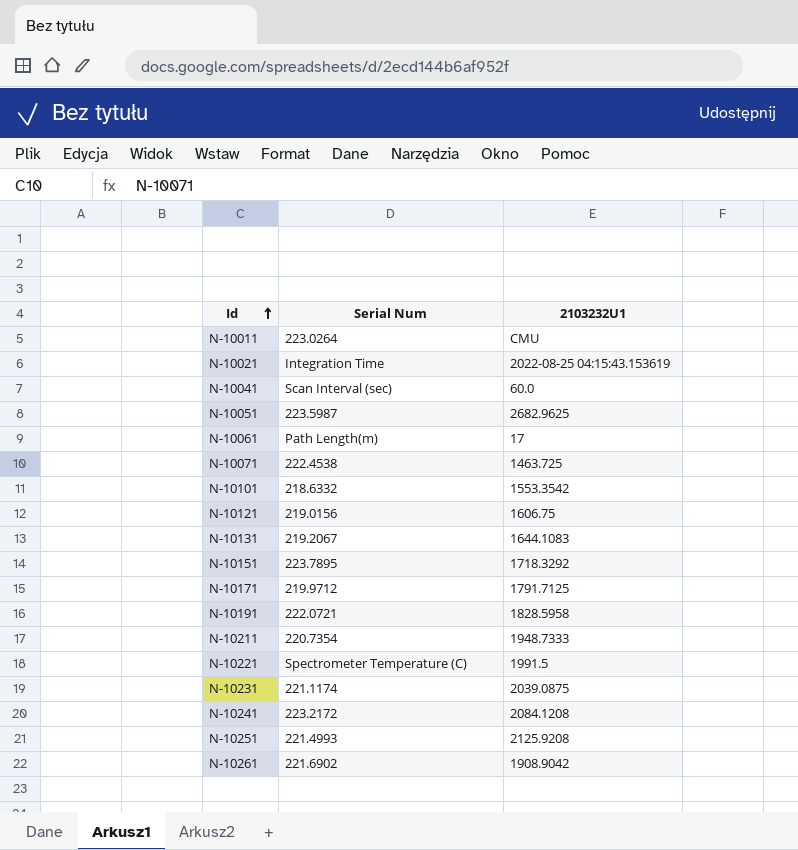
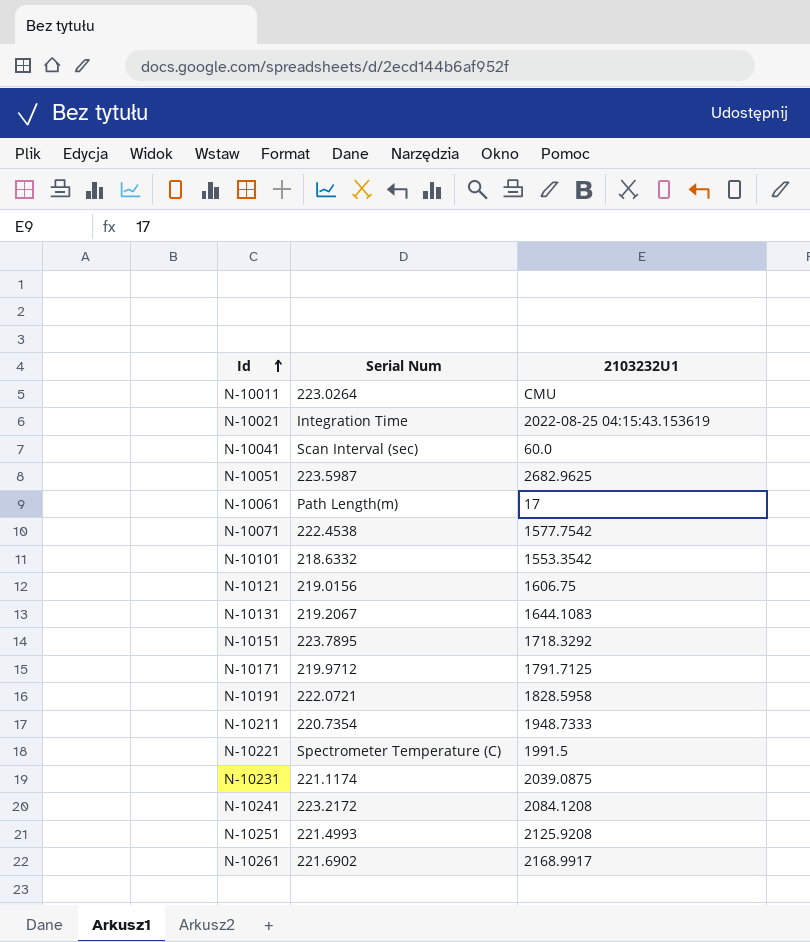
N-10071 | 2103232U1: 1463.725 -> 1577.7542
N-10261 | 2103232U1: 1908.9042 -> 2168.9917

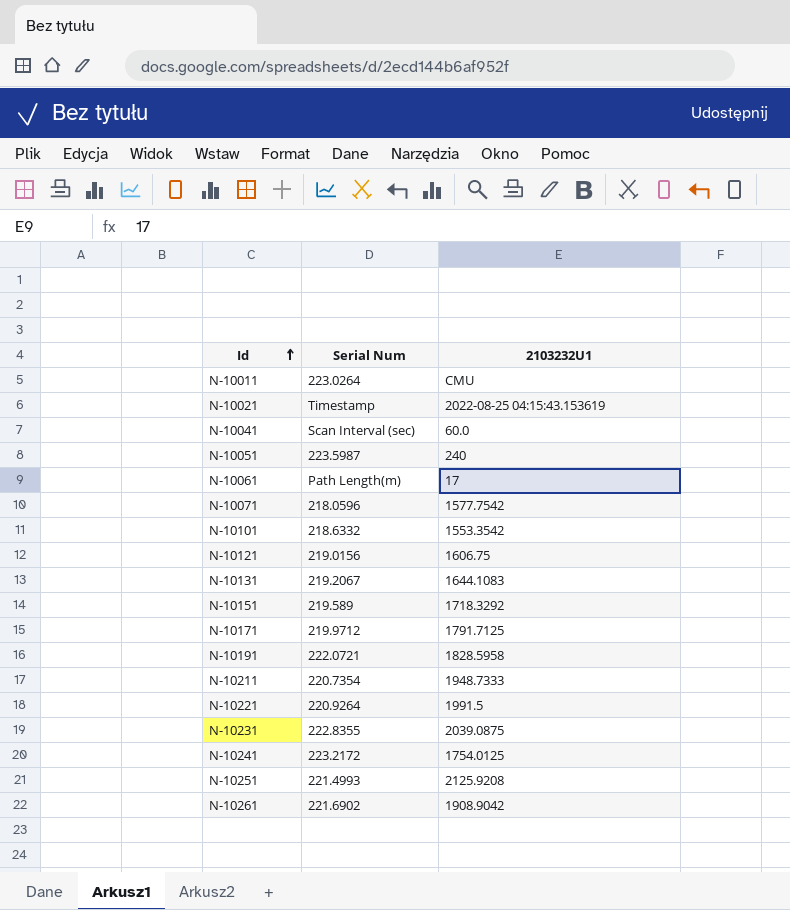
N-10021 | Serial Num: Integration Time -> Timestamp
N-10051 | 2103232U1: 2682.9625 -> 240
N-10071 | Serial Num: 222.4538 -> 218.0596
N-10151 | Serial Num: 223.7895 -> 219.589
N-10221 | Serial Num: Spectrometer Temperature (C) -> 220.9264
N-10231 | Serial Num: 221.1174 -> 222.8355
N-10241 | 2103232U1: 2084.1208 -> 1754.0125
N-10261 | 2103232U1: 2168.9917 -> 1908.9042

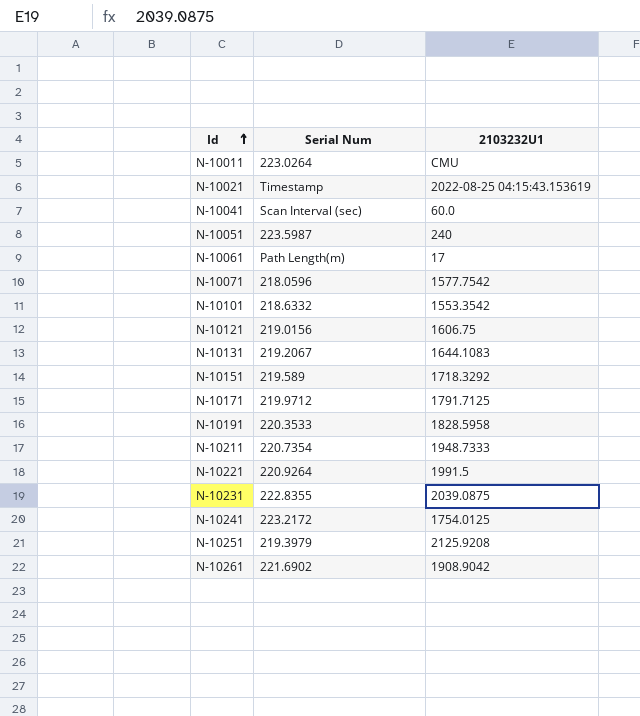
N-10191 | Serial Num: 222.0721 -> 220.3533
N-10251 | Serial Num: 221.4993 -> 219.3979

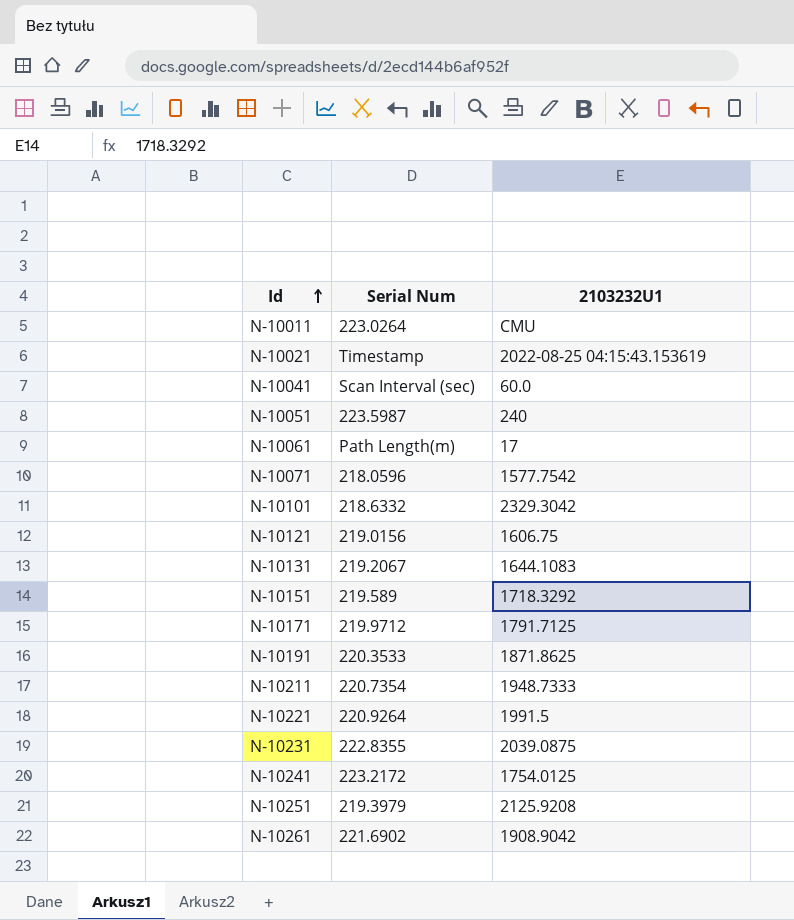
N-10101 | 2103232U1: 1553.3542 -> 2329.3042
N-10191 | 2103232U1: 1828.5958 -> 1871.8625

